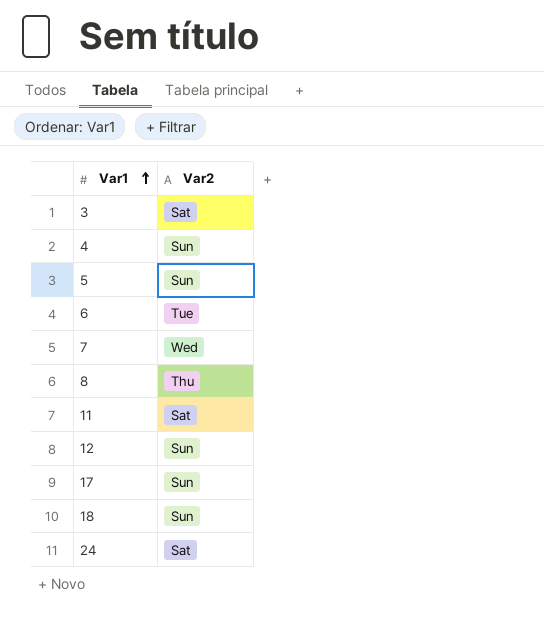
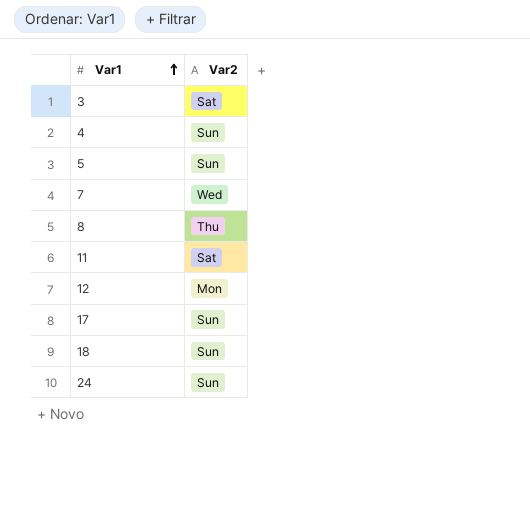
row 6: Tue -> none
12 | Var2: Sun -> Mon
24 | Var2: Sat -> Sun

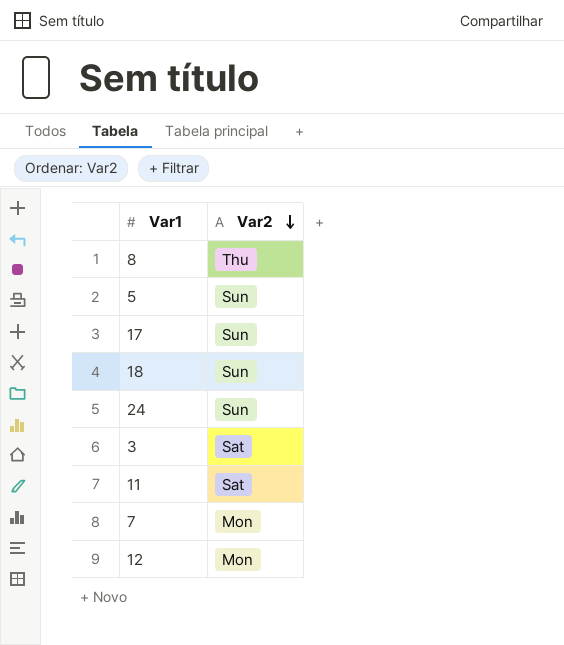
row order: Var1 ascending -> Var2 descending
row 4: Sun -> none
7 | Var2: Wed -> Mon

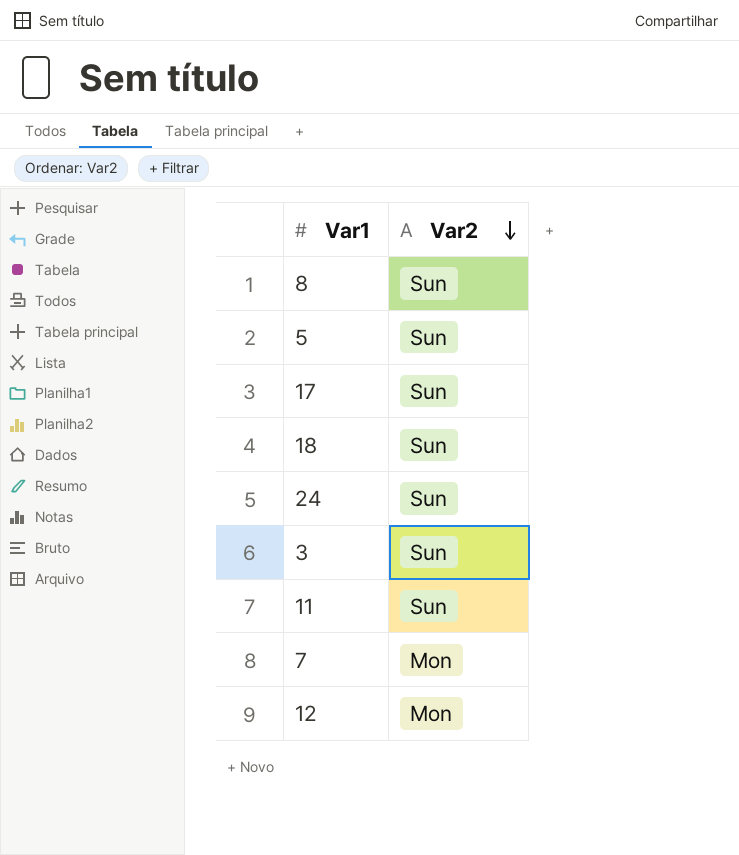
8 | Var2: Thu -> Sun
3 | Var2: Sat -> Sun
11 | Var2: Sat -> Sun

